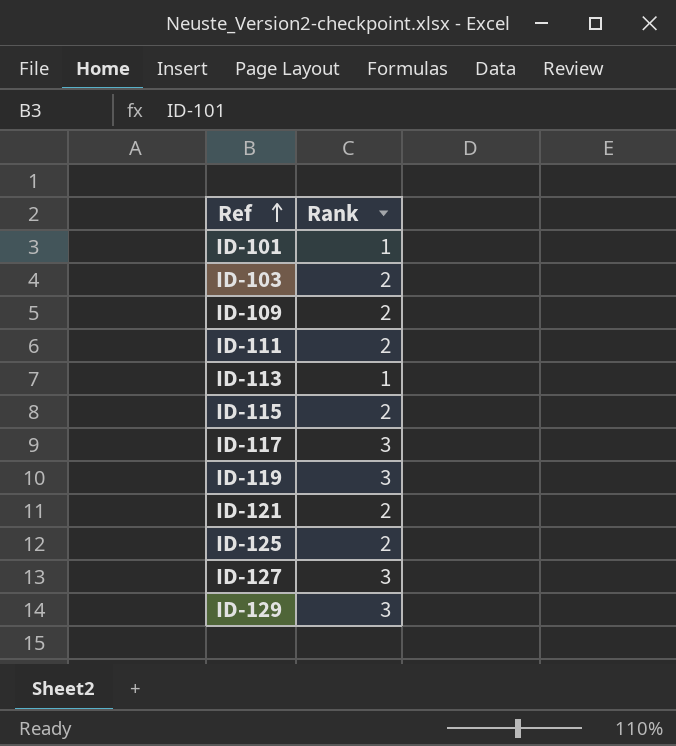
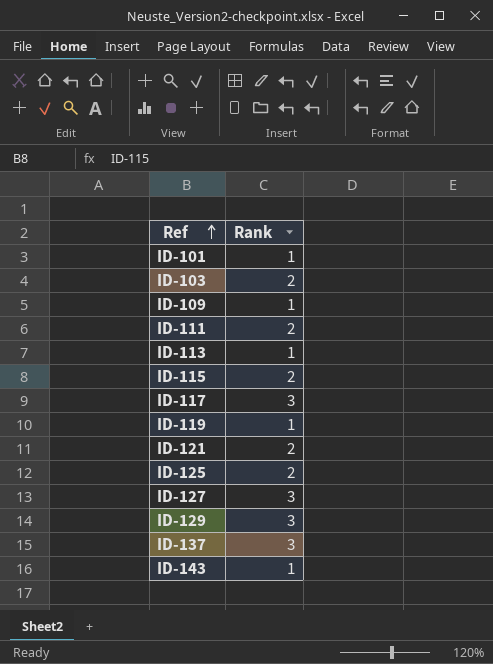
ID-109 | Rank: 2 -> 1
ID-119 | Rank: 3 -> 1
row ID-137: none -> 3
row ID-143: none -> 1

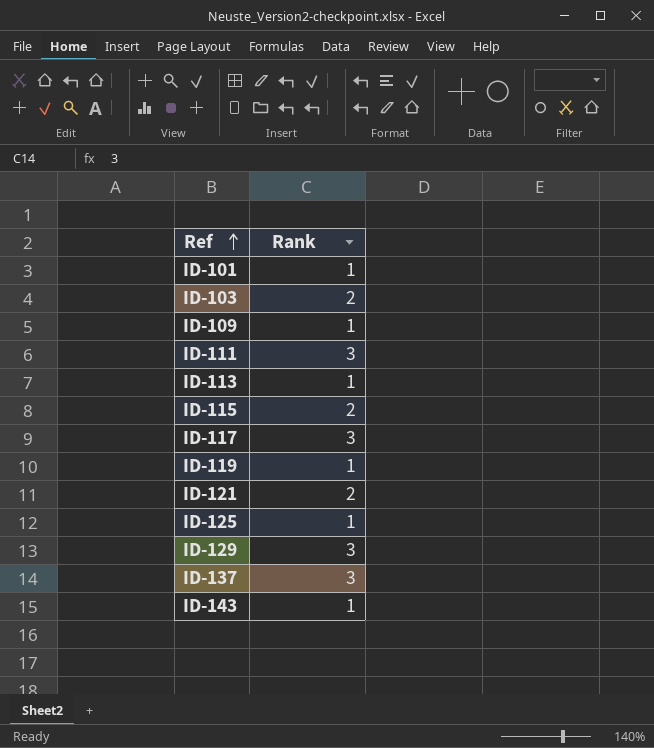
row ID-127: 3 -> none
ID-111 | Rank: 2 -> 3
ID-125 | Rank: 2 -> 1

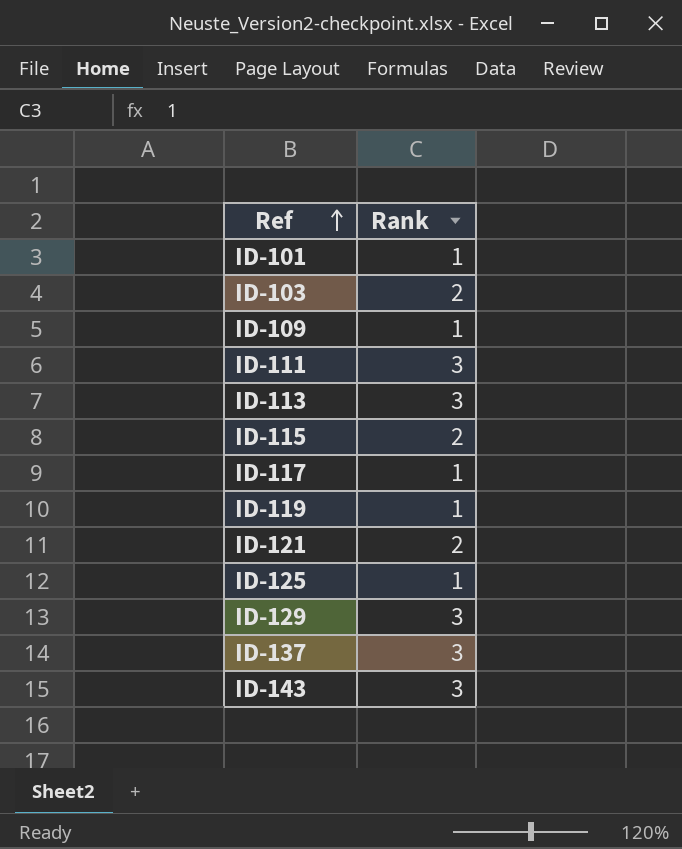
ID-113 | Rank: 1 -> 3
ID-117 | Rank: 3 -> 1
ID-143 | Rank: 1 -> 3

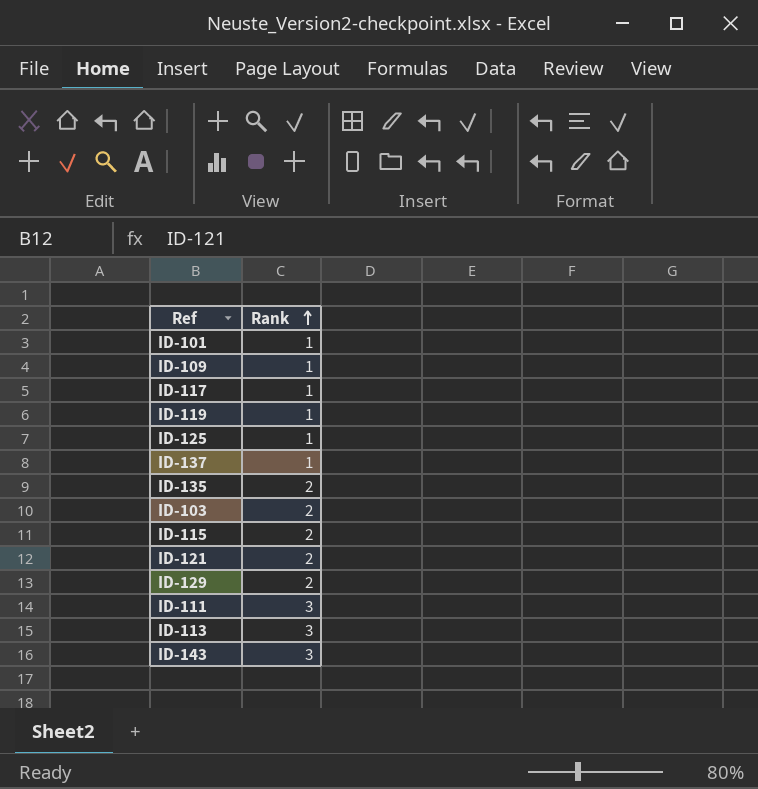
row order: Ref ascending -> Rank ascending
ID-137 | Rank: 3 -> 1
row ID-135: none -> 2
ID-129 | Rank: 3 -> 2

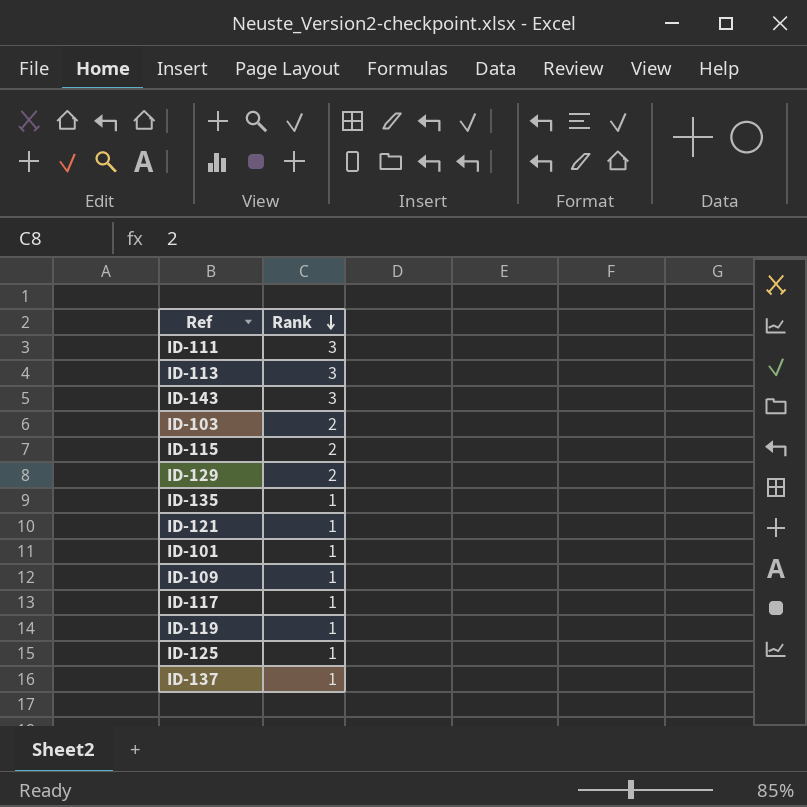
row order: Rank ascending -> Rank descending
ID-135 | Rank: 2 -> 1
ID-121 | Rank: 2 -> 1

